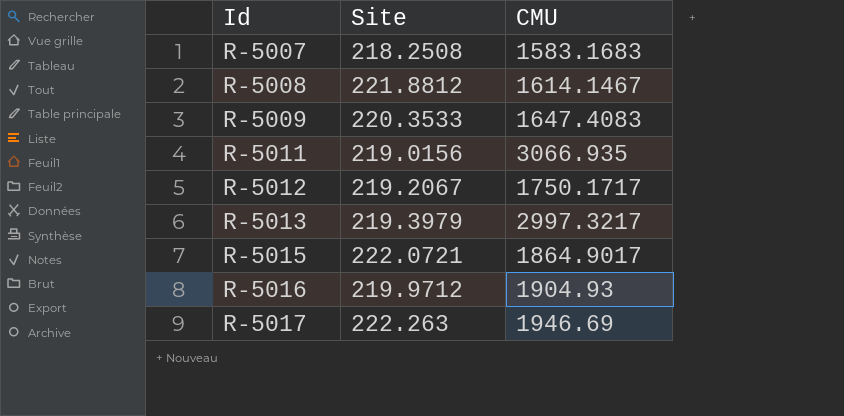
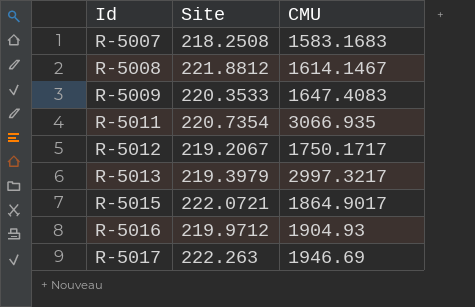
R-5011 | Site: 219.0156 -> 220.7354

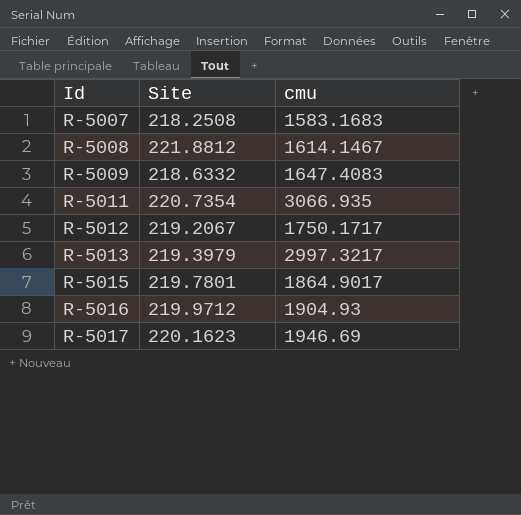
column name: CMU -> cmu
R-5009 | Site: 220.3533 -> 218.6332
R-5015 | Site: 222.0721 -> 219.7801
R-5017 | Site: 222.263 -> 220.1623

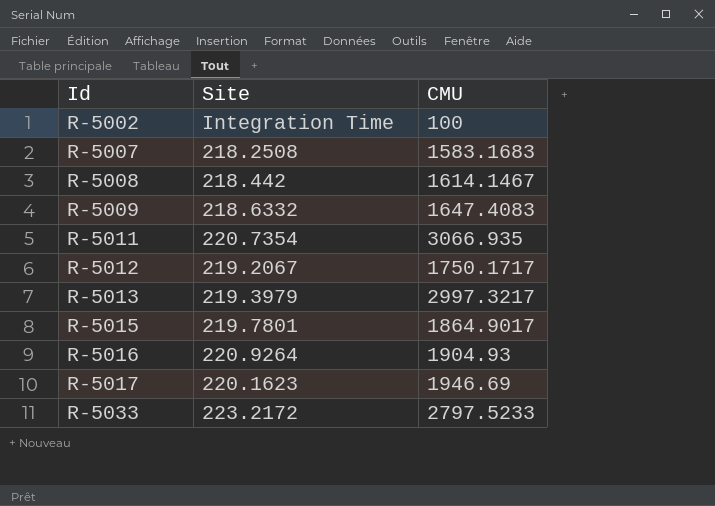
column name: cmu -> CMU
row R-5002: none -> Integration Time | 100
R-5008 | Site: 221.8812 -> 218.442
R-5016 | Site: 219.9712 -> 220.9264
row R-5033: none -> 223.2172 | 2797.5233

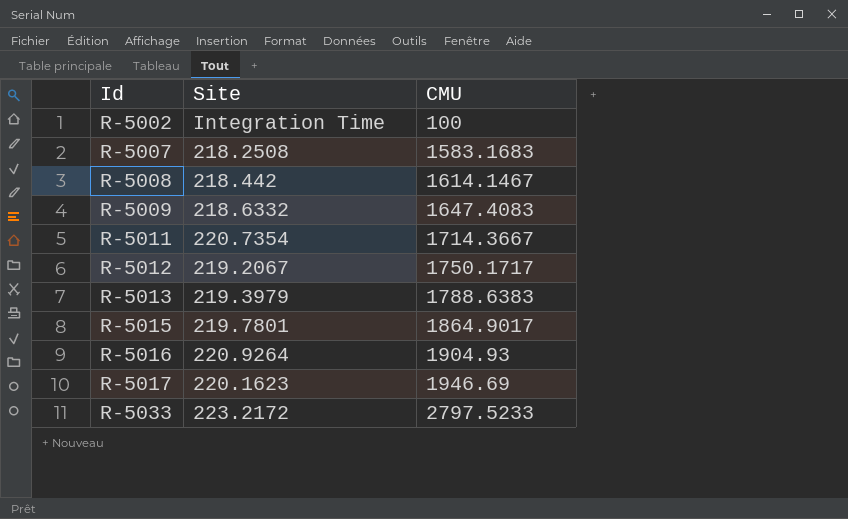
R-5011 | CMU: 3066.935 -> 1714.3667
R-5013 | CMU: 2997.3217 -> 1788.6383

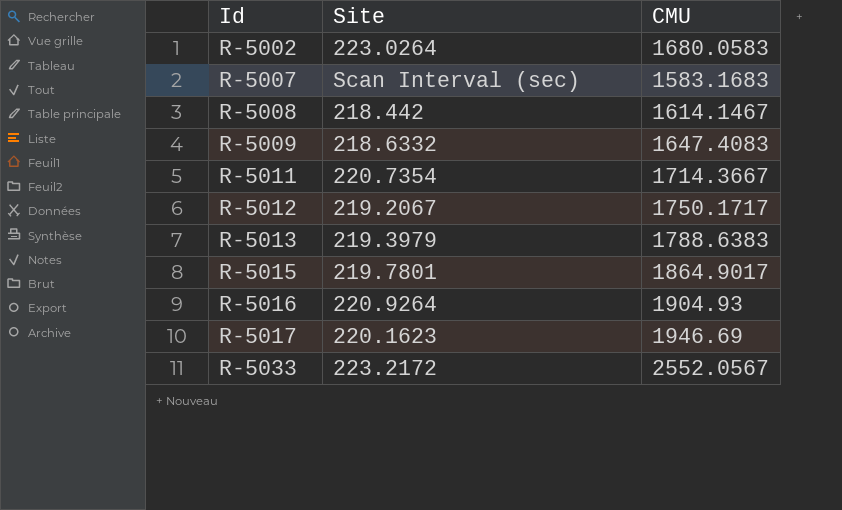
R-5002 | Site: Integration Time -> 223.0264
R-5002 | CMU: 100 -> 1680.0583
R-5007 | Site: 218.2508 -> Scan Interval (sec)
R-5033 | CMU: 2797.5233 -> 2552.0567

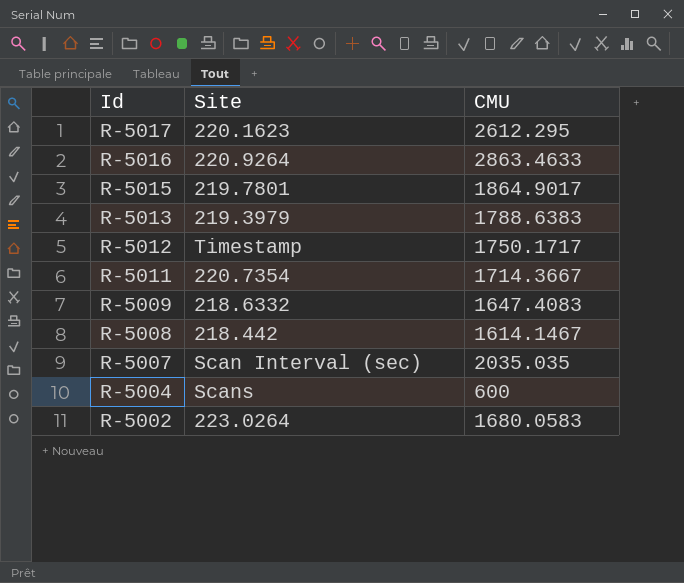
row order: Id ascending -> Id descending
row R-5033: 223.2172 | 2552.0567 -> none
R-5017 | CMU: 1946.69 -> 2612.295
R-5016 | CMU: 1904.93 -> 2863.4633
R-5012 | Site: 219.2067 -> Timestamp
R-5007 | CMU: 1583.1683 -> 2035.035
row R-5004: none -> Scans | 600

